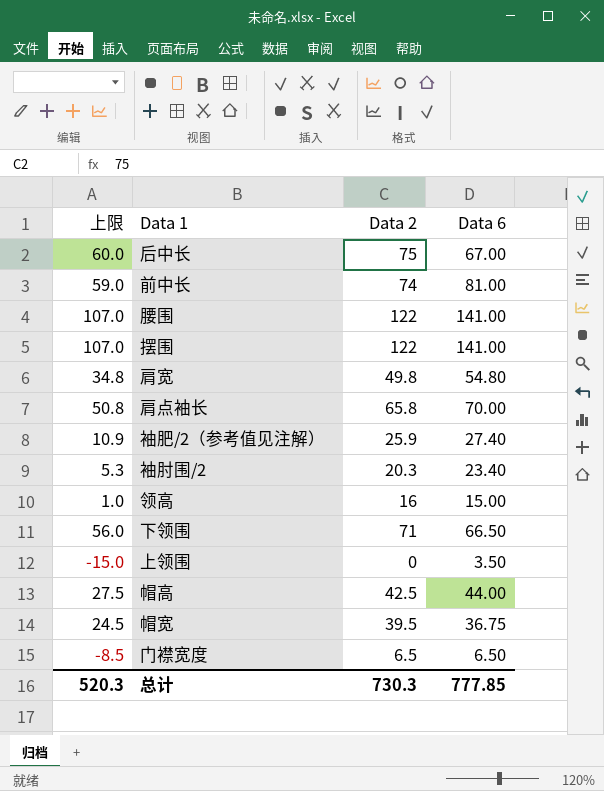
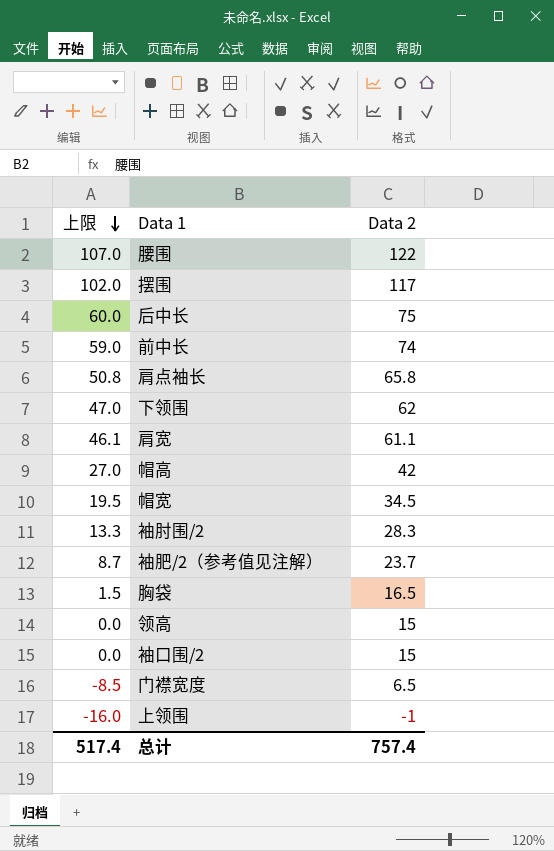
row order: none -> 上限 descending
column Data 6 | position: 4 -> none
摆围 | 上限: 107.0 -> 102.0
摆围 | Data 2: 122 -> 117
下领围 | 上限: 56.0 -> 47.0
下领围 | Data 2: 71 -> 62
肩宽 | 上限: 34.8 -> 46.1
肩宽 | Data 2: 49.8 -> 61.1
帽高 | 上限: 27.5 -> 27.0
帽高 | Data 2: 42.5 -> 42
帽宽 | 上限: 24.5 -> 19.5
帽宽 | Data 2: 39.5 -> 34.5
袖肘围/2 | 上限: 5.3 -> 13.3
袖肘围/2 | Data 2: 20.3 -> 28.3
袖肥/2（参考值见注解） | 上限: 10.9 -> 8.7
袖肥/2（参考值见注解） | Data 2: 25.9 -> 23.7
row 胸袋: none -> 1.5 | 16.5
领高 | 上限: 1.0 -> 0.0
领高 | Data 2: 16 -> 15
row 袖口围/2: none -> 0.0 | 15
上领围 | 上限: -15.0 -> -16.0
上领围 | Data 2: 0 -> -1
总计 | 上限: 520.3 -> 517.4
总计 | Data 2: 730.3 -> 757.4

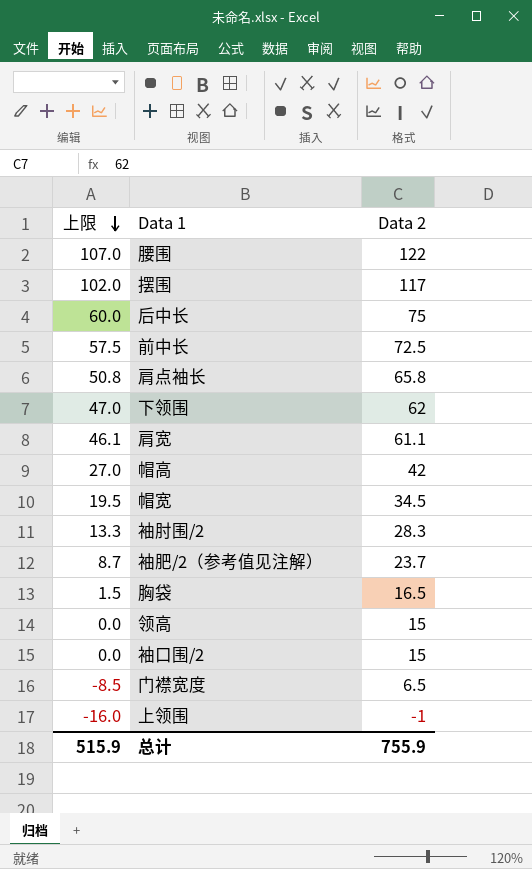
前中长 | 上限: 59.0 -> 57.5
前中长 | Data 2: 74 -> 72.5
总计 | 上限: 517.4 -> 515.9
总计 | Data 2: 757.4 -> 755.9

